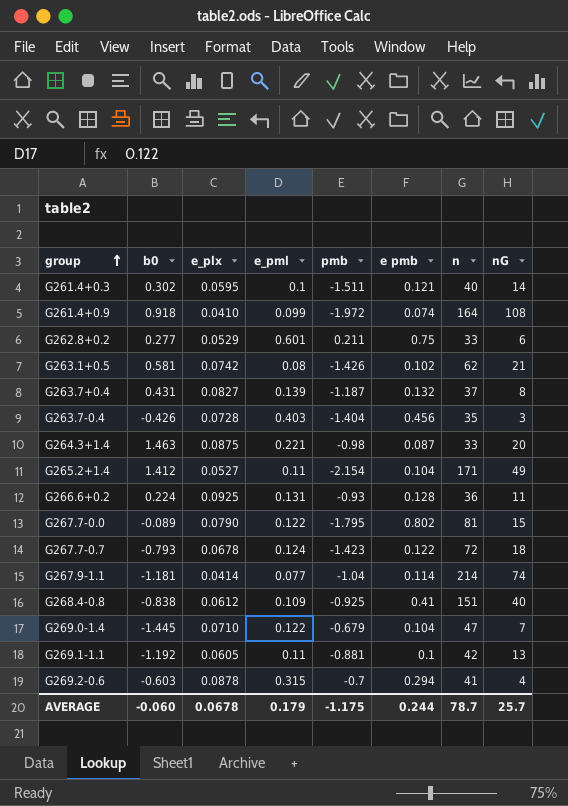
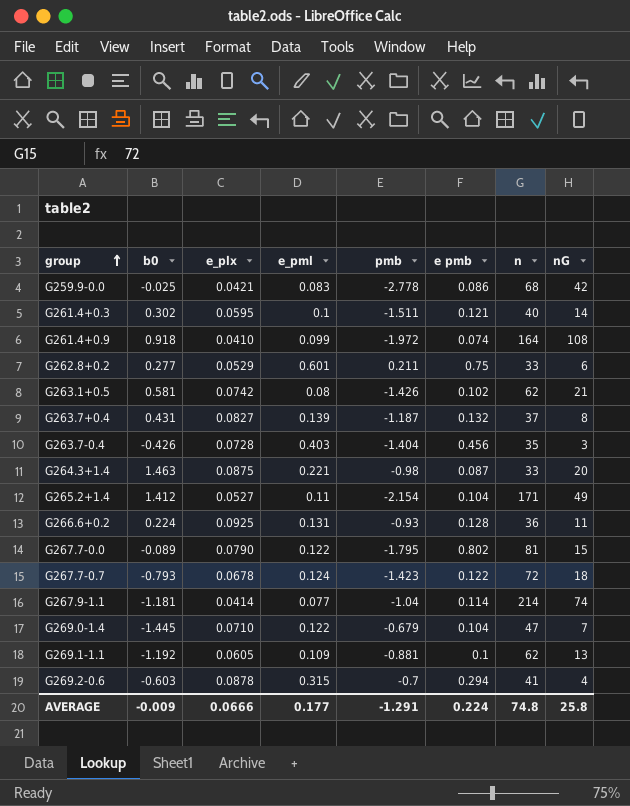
row G268.4-0.8: -0.838 | 0.0612 | 0.109 | -0.925 | 0.41 | 151 | 40 -> none
row G259.9-0.0: none -> -0.025 | 0.0421 | 0.083 | -2.778 | 0.086 | 68 | 42
G269.1-1.1 | e_pml: 0.11 -> 0.109
G269.1-1.1 | n: 42 -> 62
AVERAGE | b0: -0.060 -> -0.009
AVERAGE | e_plx: 0.0678 -> 0.0666
AVERAGE | e_pml: 0.179 -> 0.177
AVERAGE | pmb: -1.175 -> -1.291
AVERAGE | e pmb: 0.244 -> 0.224
AVERAGE | n: 78.7 -> 74.8
AVERAGE | nG: 25.7 -> 25.8

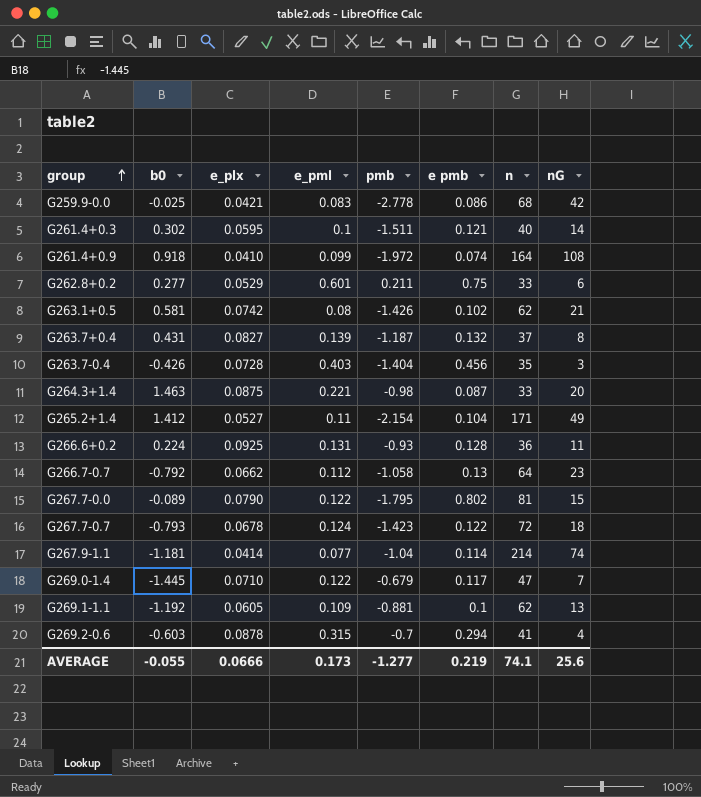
row G266.7-0.7: none -> -0.792 | 0.0662 | 0.112 | -1.058 | 0.13 | 64 | 23
G269.0-1.4 | e pmb: 0.104 -> 0.117
AVERAGE | b0: -0.009 -> -0.055
AVERAGE | e_pml: 0.177 -> 0.173
AVERAGE | pmb: -1.291 -> -1.277
AVERAGE | e pmb: 0.224 -> 0.219
AVERAGE | n: 74.8 -> 74.1
AVERAGE | nG: 25.8 -> 25.6

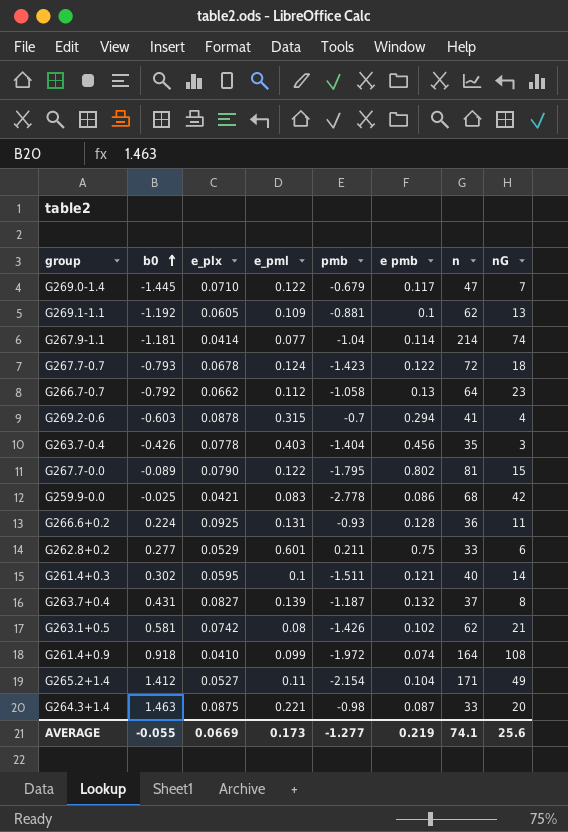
row order: group ascending -> b0 ascending
G263.7-0.4 | e_plx: 0.0728 -> 0.0778
AVERAGE | e_plx: 0.0666 -> 0.0669

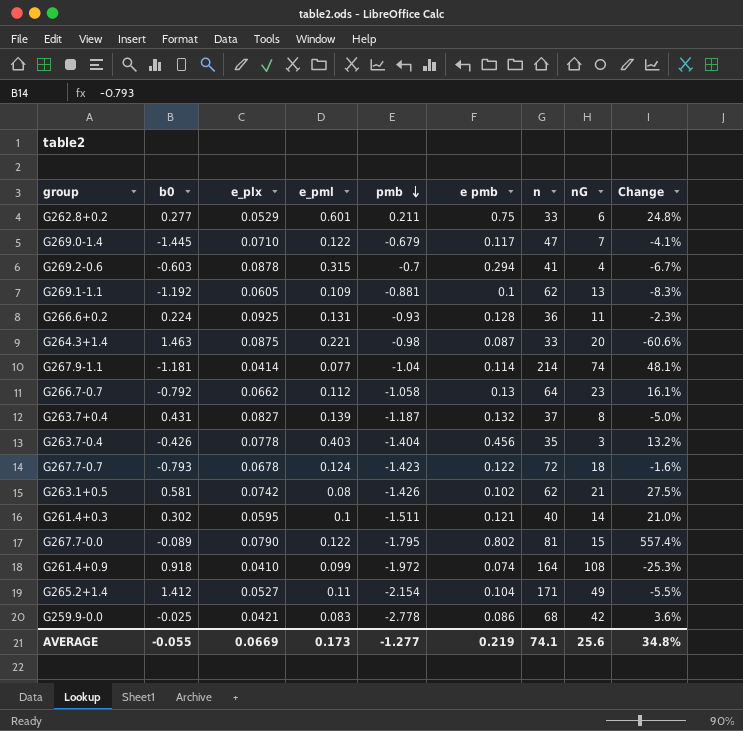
row order: b0 ascending -> pmb descending
column Change | formula: none -> ([e pmb] - [e_pml]) / [e_pml]

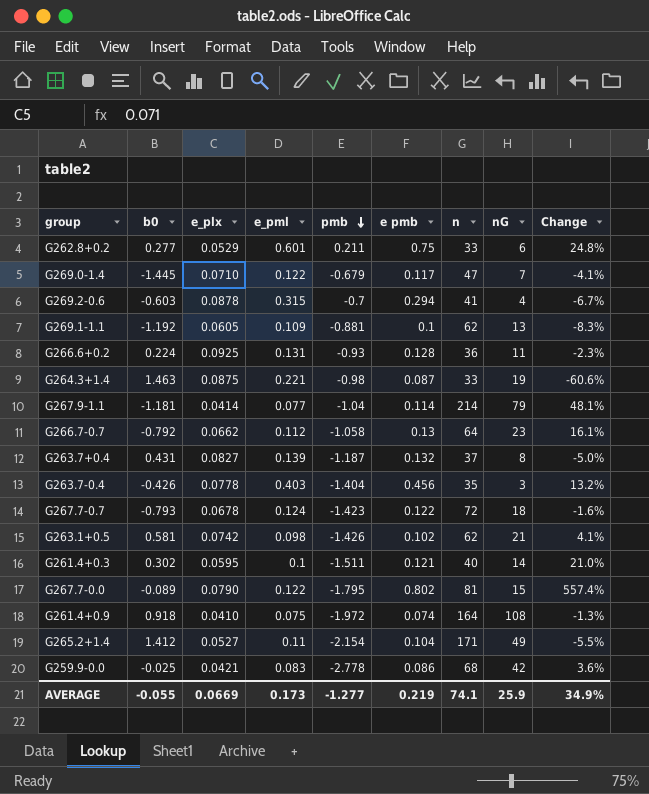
G264.3+1.4 | nG: 20 -> 19
G267.9-1.1 | nG: 74 -> 79
G263.1+0.5 | e_pml: 0.08 -> 0.098
G263.1+0.5 | Change: 27.5% -> 4.1%
G261.4+0.9 | e_pml: 0.099 -> 0.075
G261.4+0.9 | Change: -25.3% -> -1.3%
AVERAGE | nG: 25.6 -> 25.9
AVERAGE | Change: 34.8% -> 34.9%

